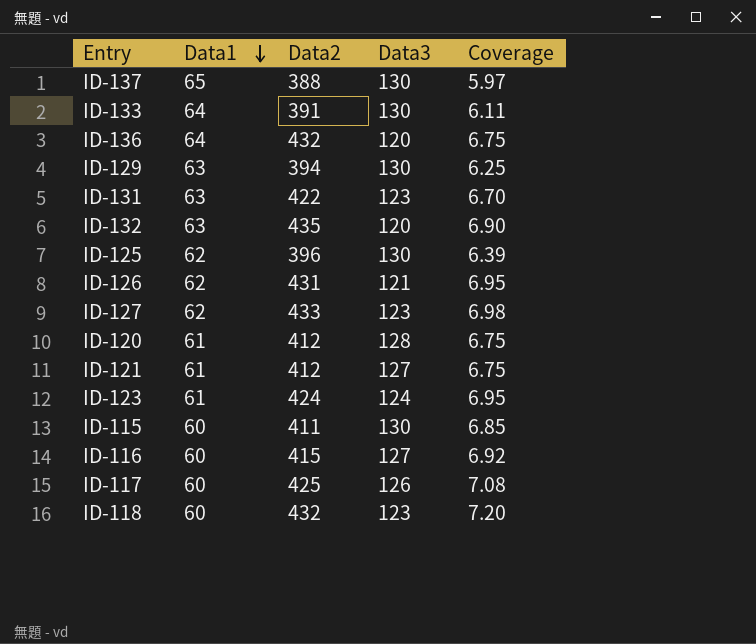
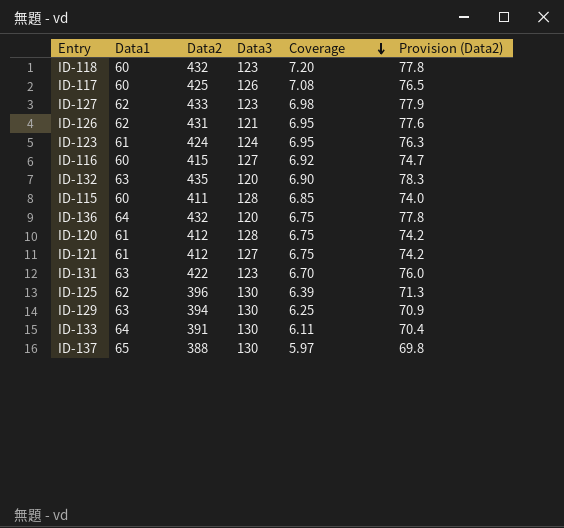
row order: Data1 descending -> Coverage descending
column Provision (Data2) | formula: none -> [Data2] * 0.18
ID-115 | Data3: 130 -> 128

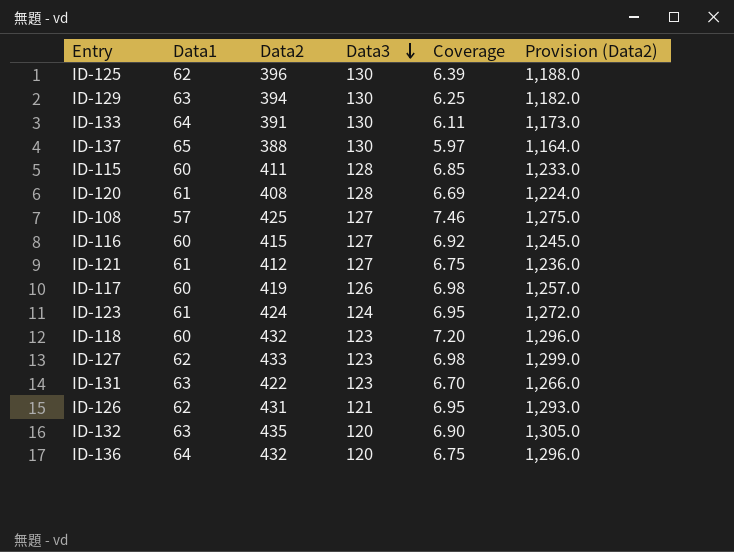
row order: Coverage descending -> Data3 descending
column Provision (Data2) | formula: [Data2] * 0.18 -> [Data2] * 3
ID-120 | Data2: 412 -> 408
ID-120 | Coverage: 6.75 -> 6.69
row ID-108: none -> 57 | 425 | 127 | 7.46 | 1,275.0
ID-117 | Data2: 425 -> 419
ID-117 | Coverage: 7.08 -> 6.98

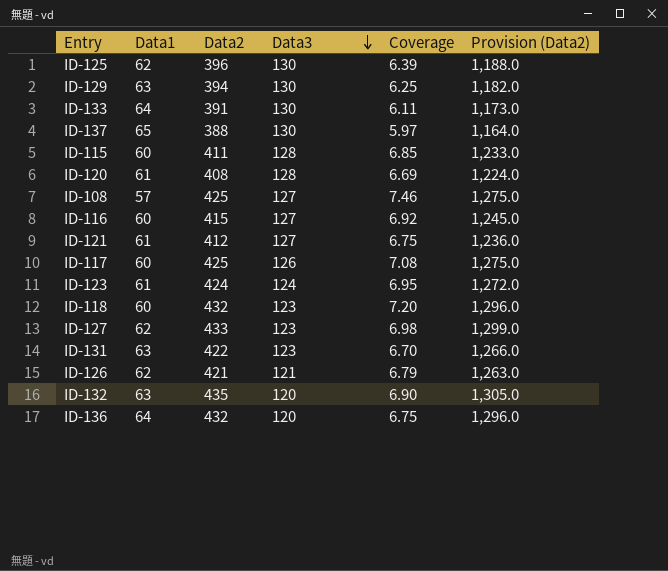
ID-117 | Data2: 419 -> 425
ID-117 | Coverage: 6.98 -> 7.08
ID-117 | Provision (Data2): 1,257.0 -> 1,275.0
ID-126 | Data2: 431 -> 421
ID-126 | Coverage: 6.95 -> 6.79
ID-126 | Provision (Data2): 1,293.0 -> 1,263.0

